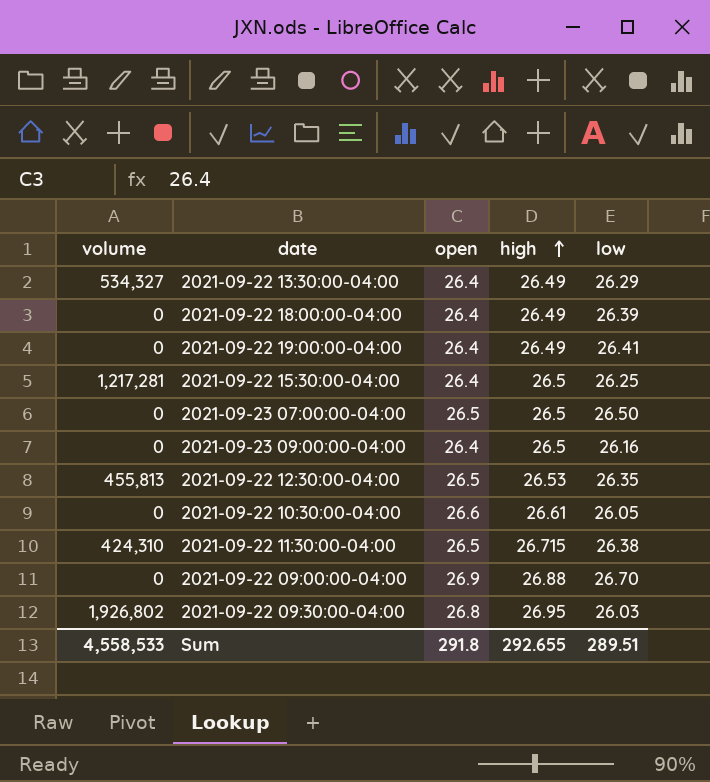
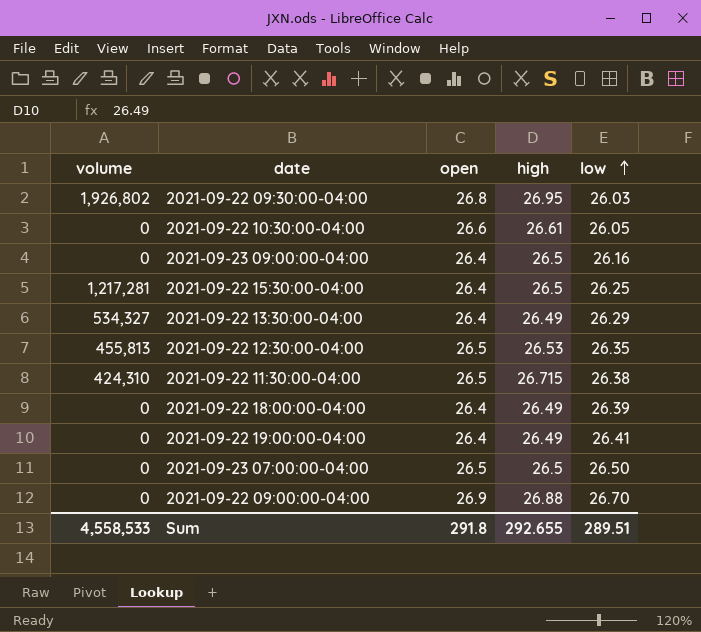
row order: high ascending -> low ascending

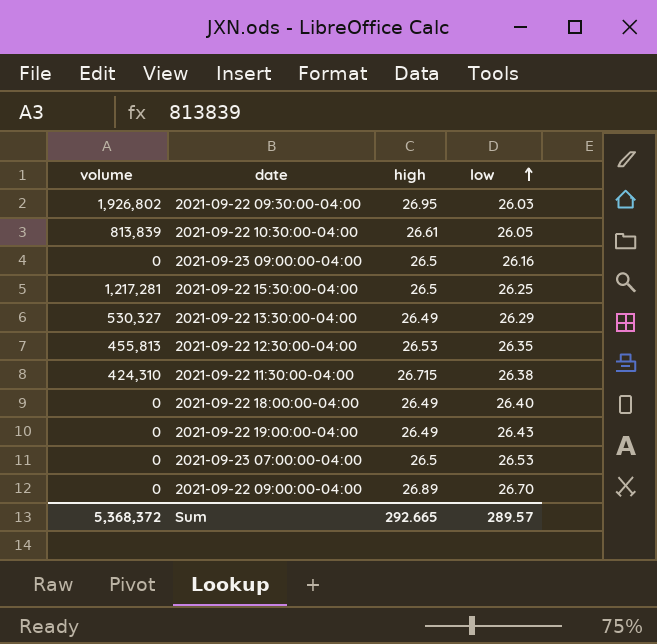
column open | position: 3 -> none
2021-09-22 10:30:00-04:00 | volume: 0 -> 813,839
2021-09-22 13:30:00-04:00 | volume: 534,327 -> 530,327
2021-09-22 18:00:00-04:00 | low: 26.39 -> 26.40
2021-09-22 19:00:00-04:00 | low: 26.41 -> 26.43
2021-09-23 07:00:00-04:00 | low: 26.50 -> 26.53
2021-09-22 09:00:00-04:00 | high: 26.88 -> 26.89
Sum | volume: 4,558,533 -> 5,368,372
Sum | high: 292.655 -> 292.665
Sum | low: 289.51 -> 289.57

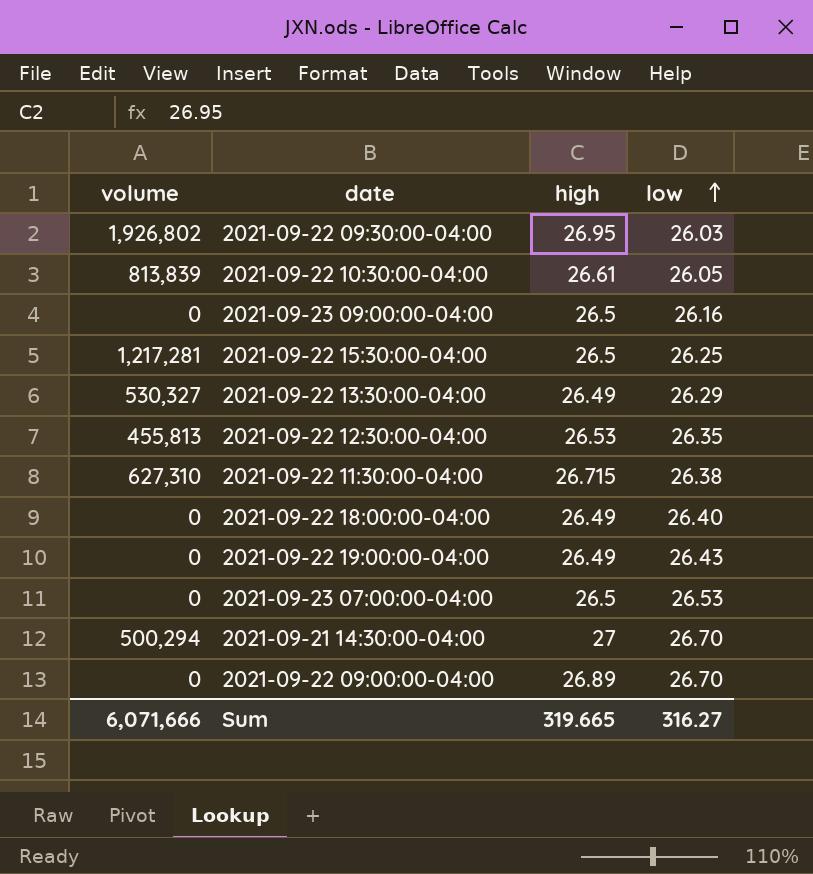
2021-09-22 11:30:00-04:00 | volume: 424,310 -> 627,310
row 2021-09-21 14:30:00-04:00: none -> 500,294 | 27 | 26.70
Sum | volume: 5,368,372 -> 6,071,666
Sum | high: 292.665 -> 319.665
Sum | low: 289.57 -> 316.27

